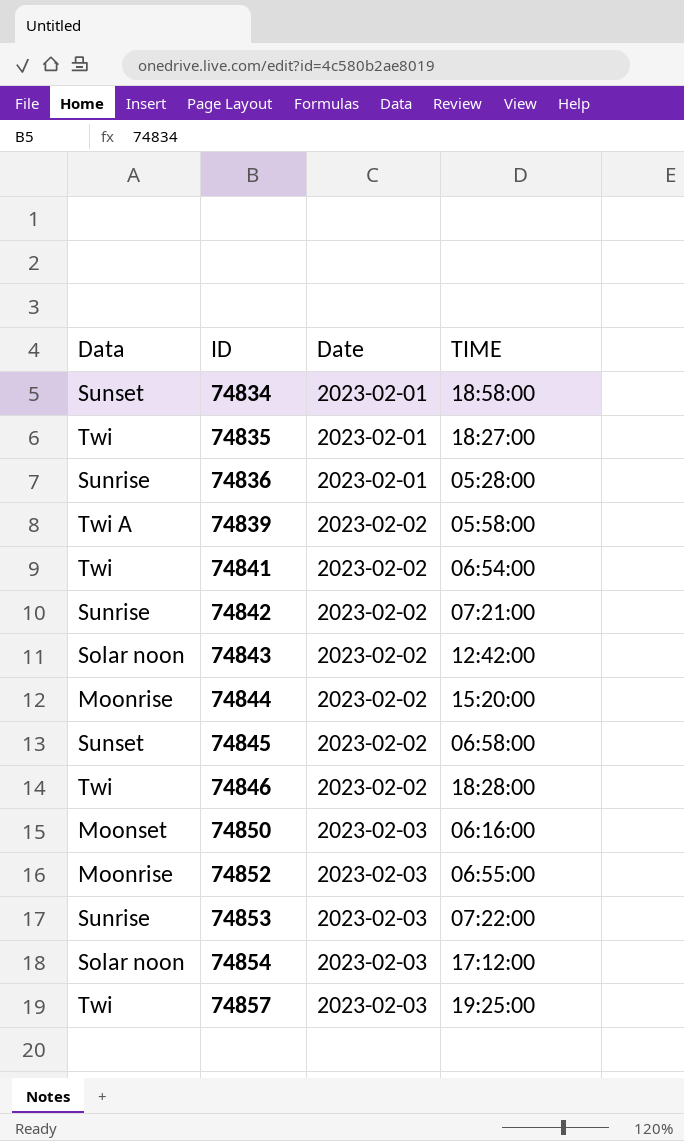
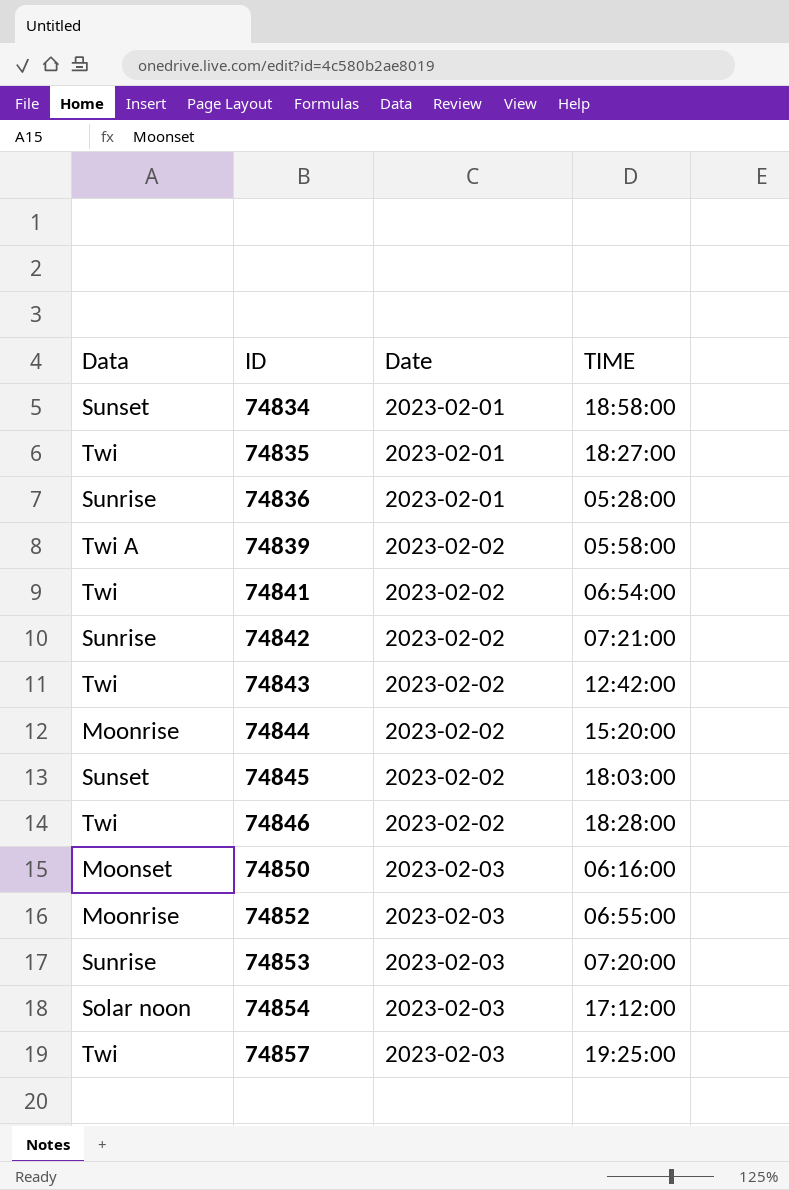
74843 | Data: Solar noon -> Twi
74845 | TIME: 06:58:00 -> 18:03:00
74853 | TIME: 07:22:00 -> 07:20:00

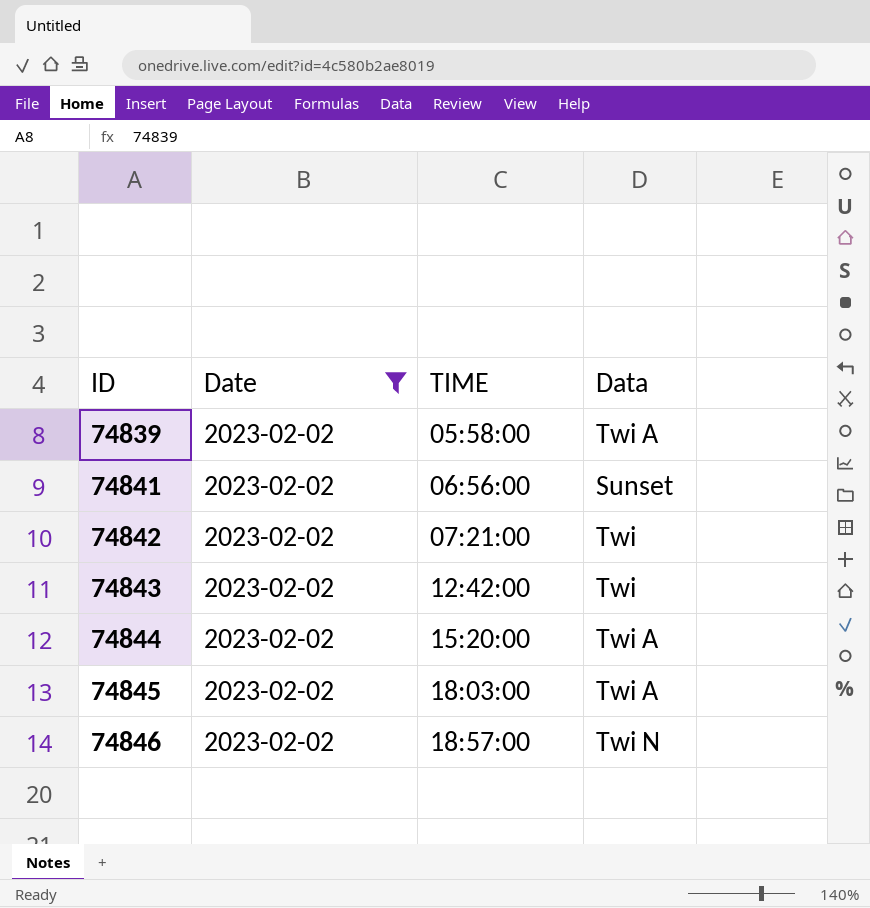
filter: none -> Date = 2023-02-02
column Data | position: 1 -> 4
74841 | TIME: 06:54:00 -> 06:56:00
74841 | Data: Twi -> Sunset
74842 | Data: Sunrise -> Twi
74844 | Data: Moonrise -> Twi A
74845 | Data: Sunset -> Twi A
74846 | TIME: 18:28:00 -> 18:57:00
74846 | Data: Twi -> Twi N

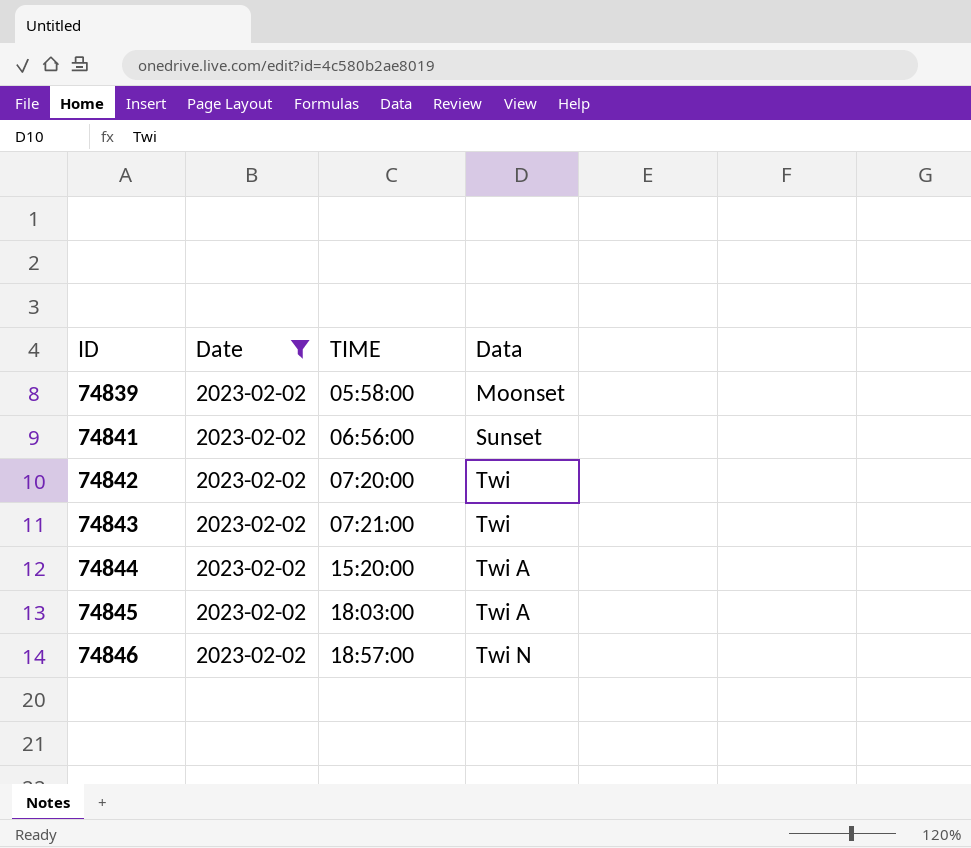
74839 | Data: Twi A -> Moonset
74842 | TIME: 07:21:00 -> 07:20:00
74843 | TIME: 12:42:00 -> 07:21:00

